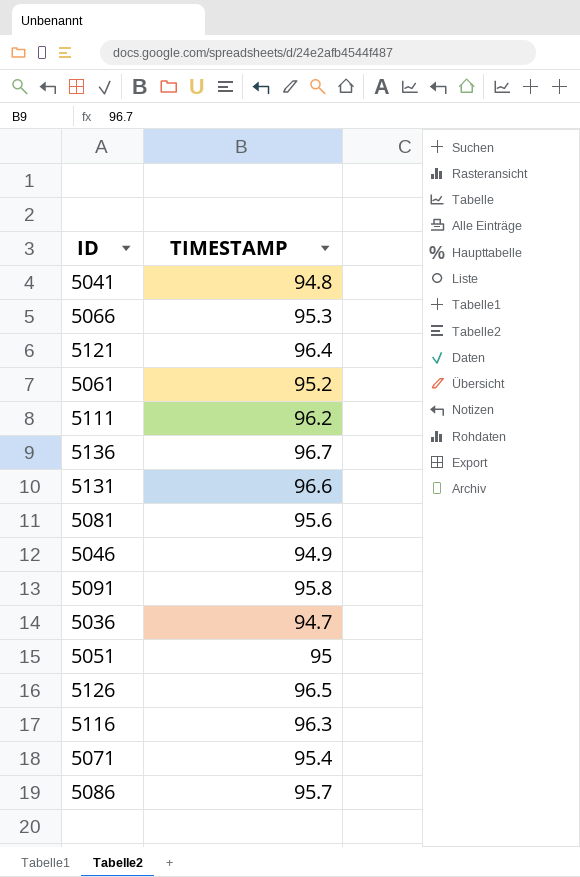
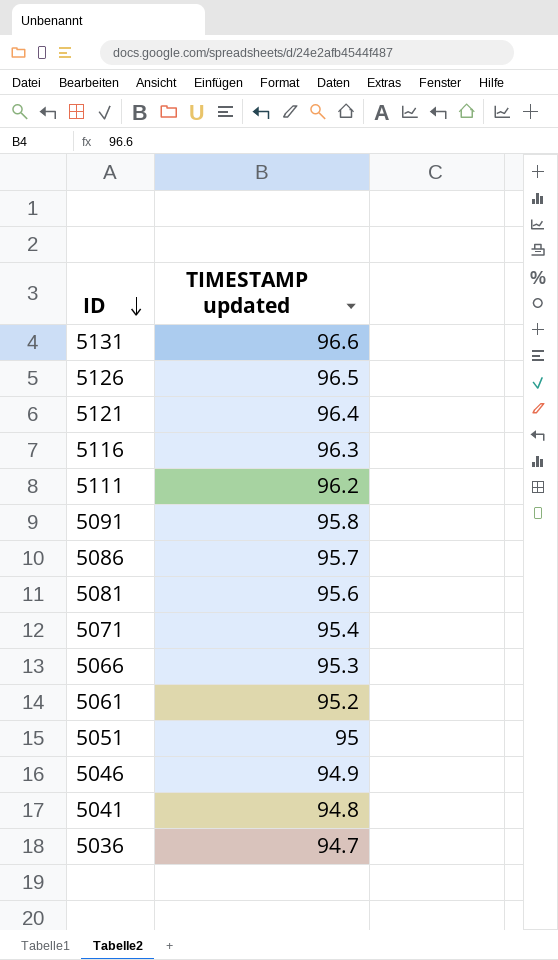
row order: none -> ID descending
column name: TIMESTAMP -> TIMESTAMP updated
row 5136: 96.7 -> none

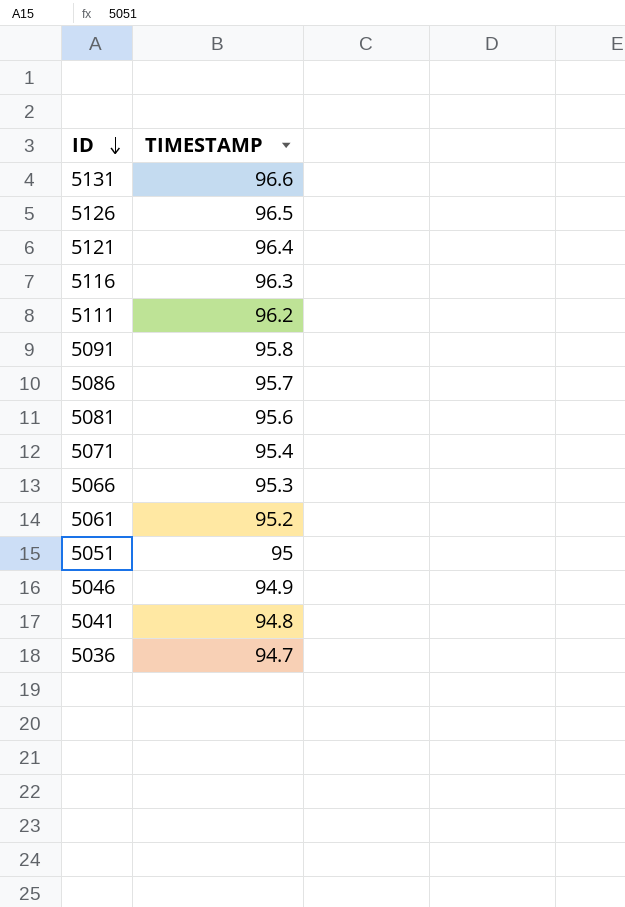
column name: TIMESTAMP updated -> TIMESTAMP

